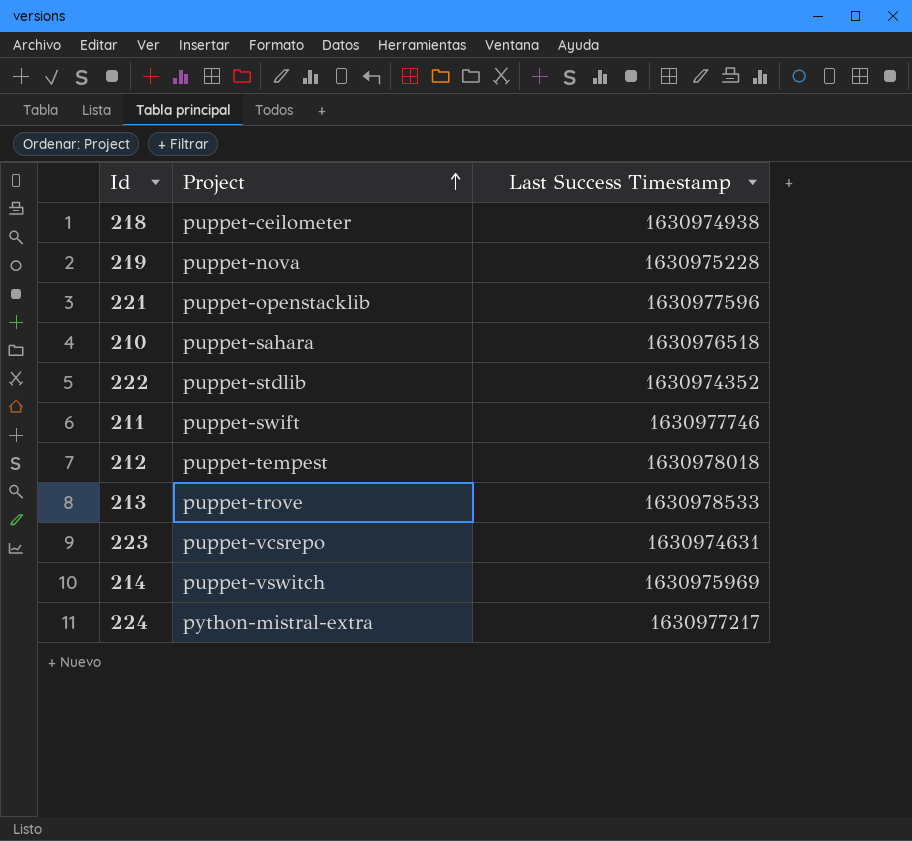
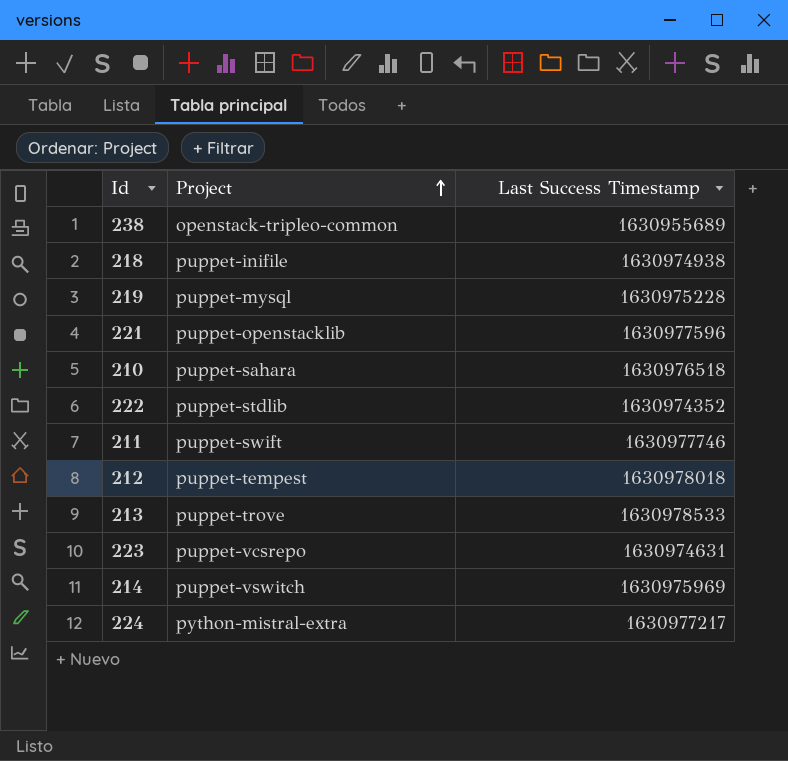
row 238: none -> openstack-tripleo-common | 1630955689
218 | Project: puppet-ceilometer -> puppet-inifile
219 | Project: puppet-nova -> puppet-mysql

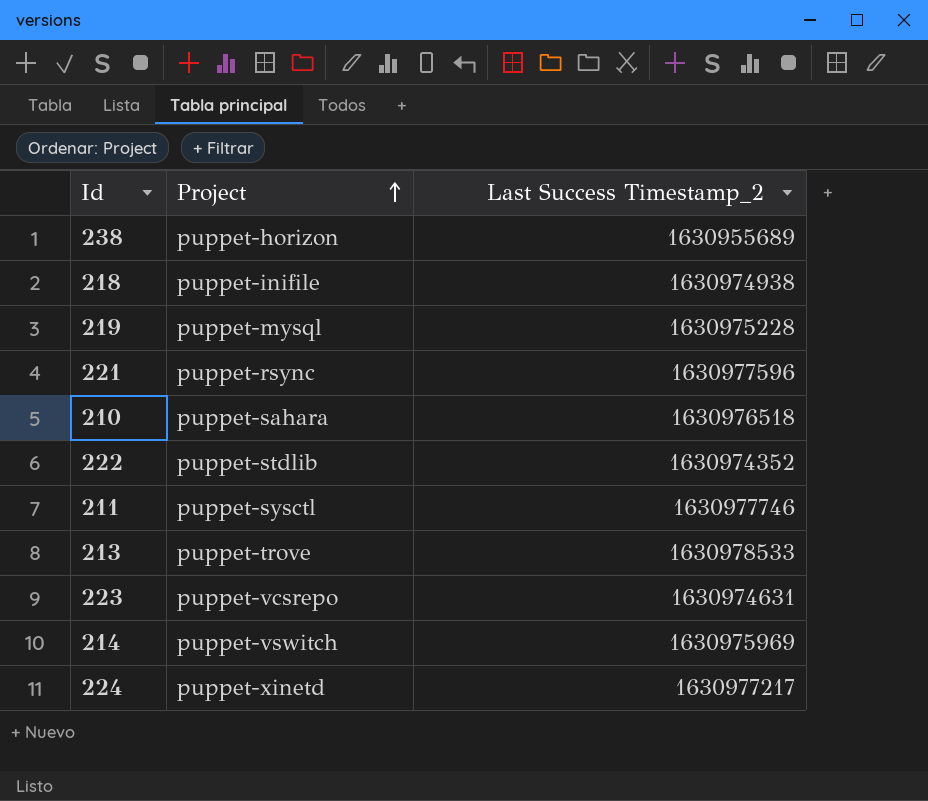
column name: Last Success Timestamp -> Last Success Timestamp_2
row 212: puppet-tempest | 1630978018 -> none
238 | Project: openstack-tripleo-common -> puppet-horizon
221 | Project: puppet-openstacklib -> puppet-rsync
211 | Project: puppet-swift -> puppet-sysctl
224 | Project: python-mistral-extra -> puppet-xinetd

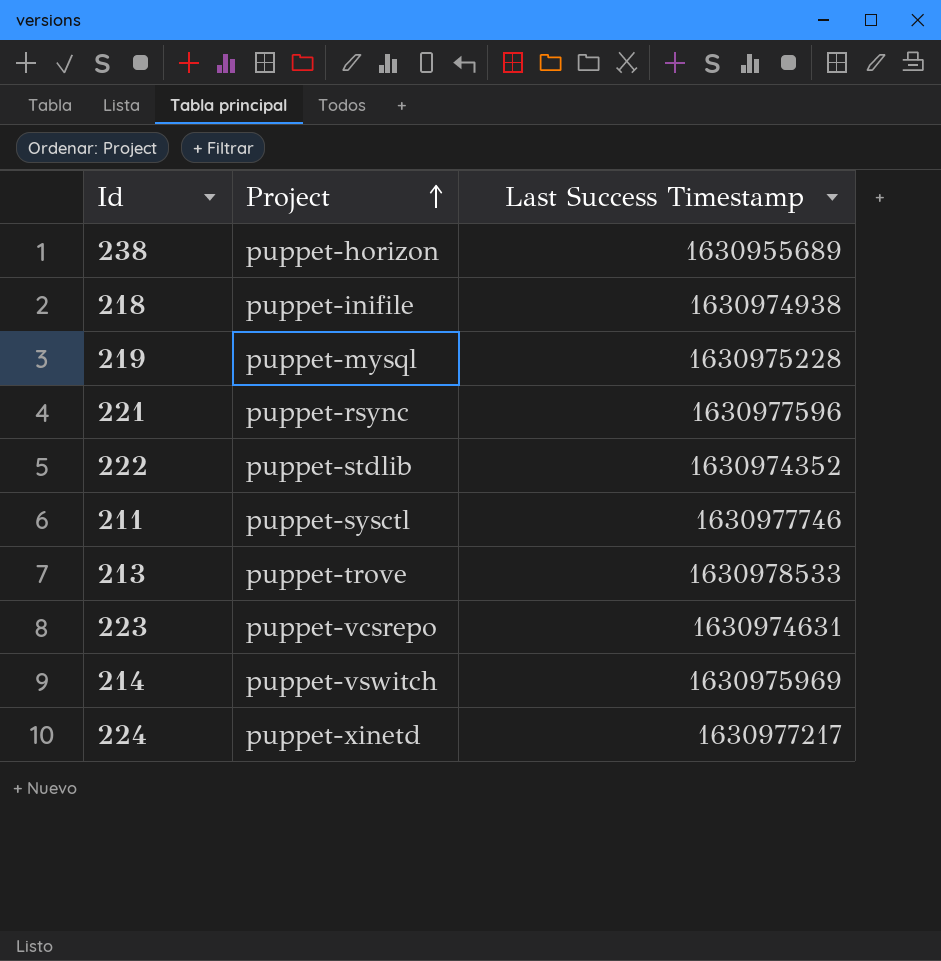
column name: Last Success Timestamp_2 -> Last Success Timestamp
row 210: puppet-sahara | 1630976518 -> none

